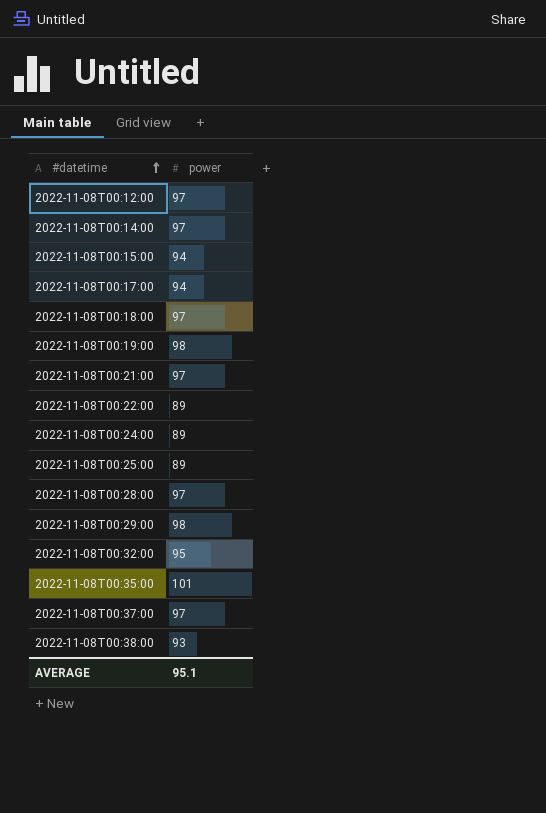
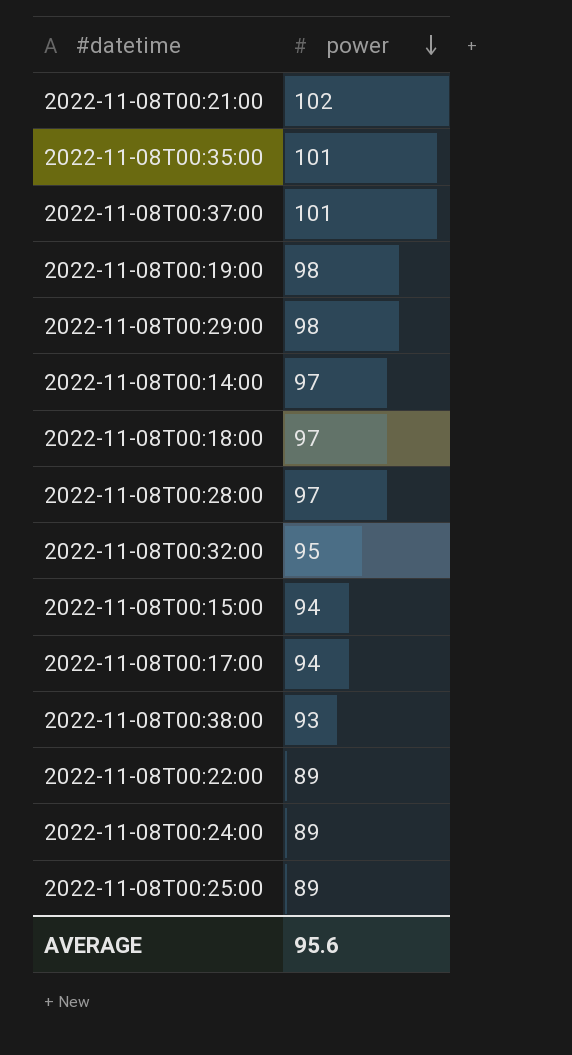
row order: #datetime ascending -> power descending
row 2022-11-08T00:12:00: 97 -> none
2022-11-08T00:21:00 | power: 97 -> 102
2022-11-08T00:37:00 | power: 97 -> 101
AVERAGE | power: 95.1 -> 95.6

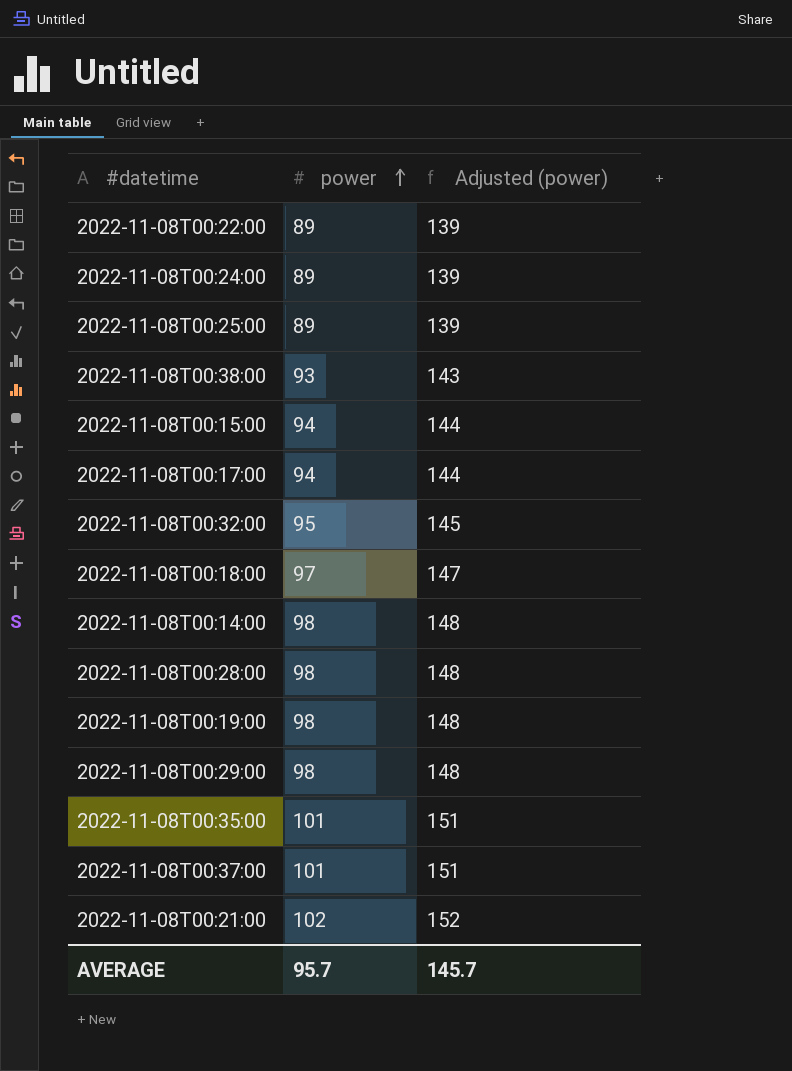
row order: power descending -> power ascending
column Adjusted (power) | formula: none -> [power] + 50
2022-11-08T00:14:00 | power: 97 -> 98
2022-11-08T00:28:00 | power: 97 -> 98
AVERAGE | power: 95.6 -> 95.7

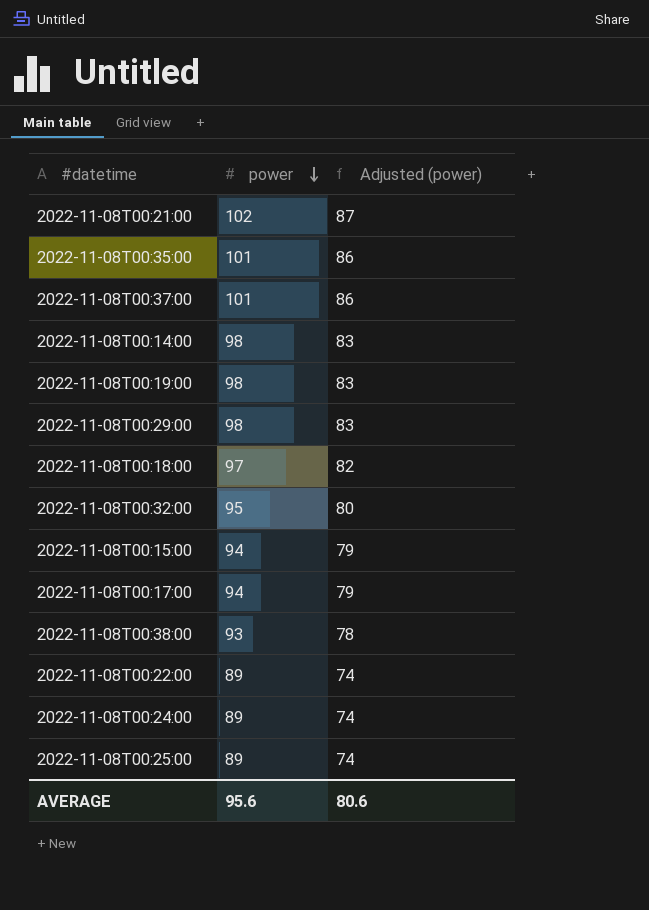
row order: power ascending -> power descending
column Adjusted (power) | formula: [power] + 50 -> [power] - 15
row 2022-11-08T00:28:00: 98 | 148 -> none
AVERAGE | power: 95.7 -> 95.6
AVERAGE | Adjusted (power): 145.7 -> 80.6

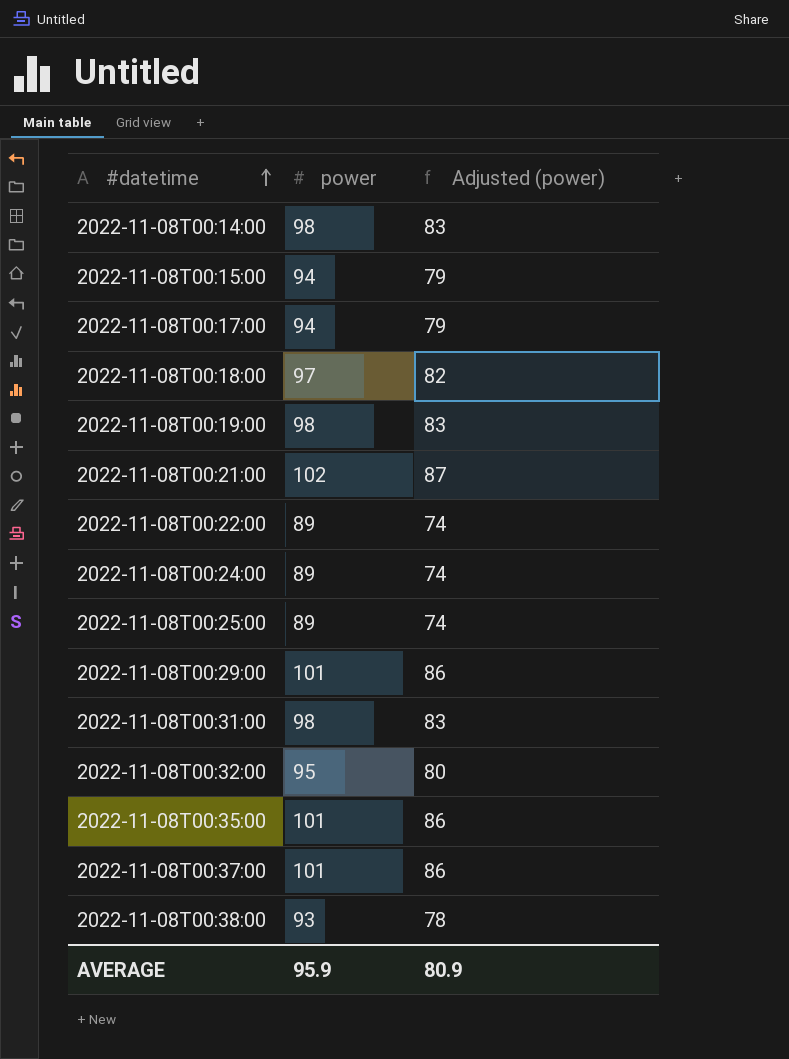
row order: power descending -> #datetime ascending
2022-11-08T00:29:00 | power: 98 -> 101
2022-11-08T00:29:00 | Adjusted (power): 83 -> 86
row 2022-11-08T00:31:00: none -> 98 | 83
AVERAGE | power: 95.6 -> 95.9
AVERAGE | Adjusted (power): 80.6 -> 80.9

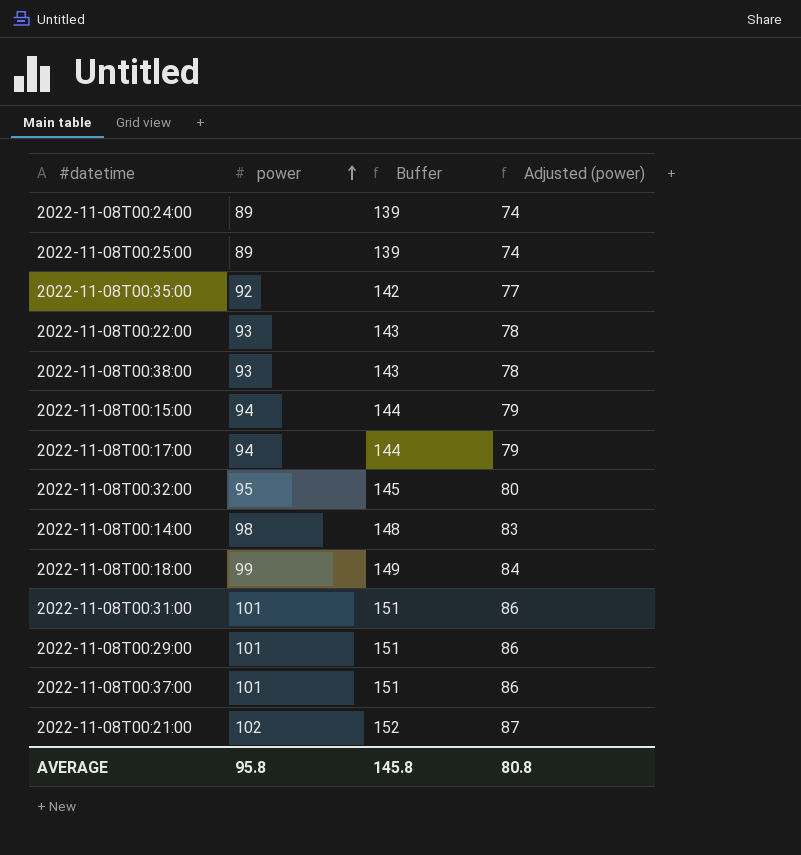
row order: #datetime ascending -> power ascending
column Buffer | formula: none -> [power] + 50
row 2022-11-08T00:19:00: 98 | 83 -> none
2022-11-08T00:35:00 | power: 101 -> 92
2022-11-08T00:35:00 | Adjusted (power): 86 -> 77
2022-11-08T00:22:00 | power: 89 -> 93
2022-11-08T00:22:00 | Adjusted (power): 74 -> 78
2022-11-08T00:18:00 | power: 97 -> 99
2022-11-08T00:18:00 | Adjusted (power): 82 -> 84
2022-11-08T00:31:00 | power: 98 -> 101
2022-11-08T00:31:00 | Adjusted (power): 83 -> 86
AVERAGE | power: 95.9 -> 95.8
AVERAGE | Adjusted (power): 80.9 -> 80.8

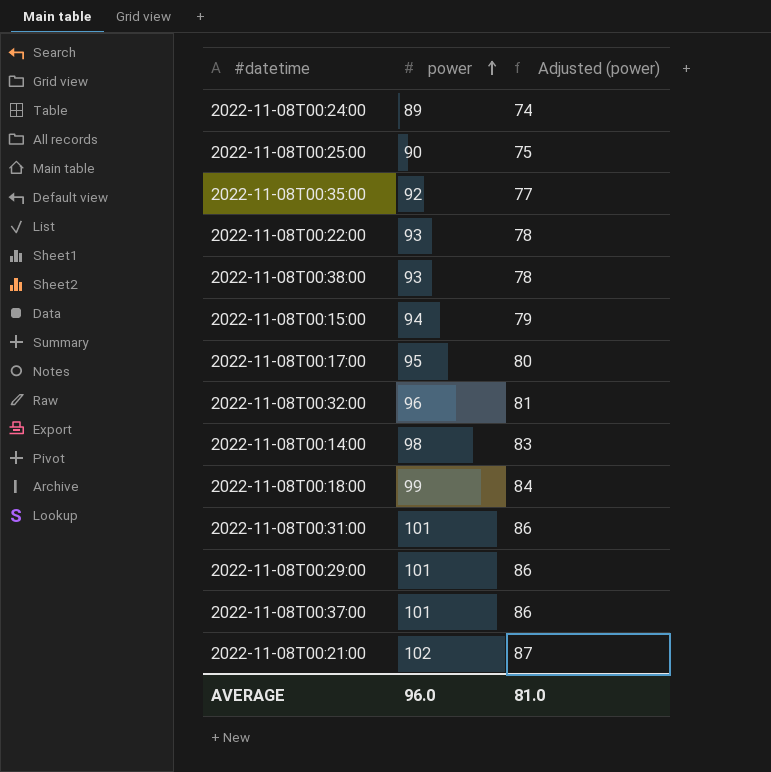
column Buffer | formula: [power] + 50 -> none
2022-11-08T00:25:00 | power: 89 -> 90
2022-11-08T00:25:00 | Adjusted (power): 74 -> 75
2022-11-08T00:17:00 | power: 94 -> 95
2022-11-08T00:17:00 | Adjusted (power): 79 -> 80
2022-11-08T00:32:00 | power: 95 -> 96
2022-11-08T00:32:00 | Adjusted (power): 80 -> 81
AVERAGE | power: 95.8 -> 96.0
AVERAGE | Adjusted (power): 80.8 -> 81.0

